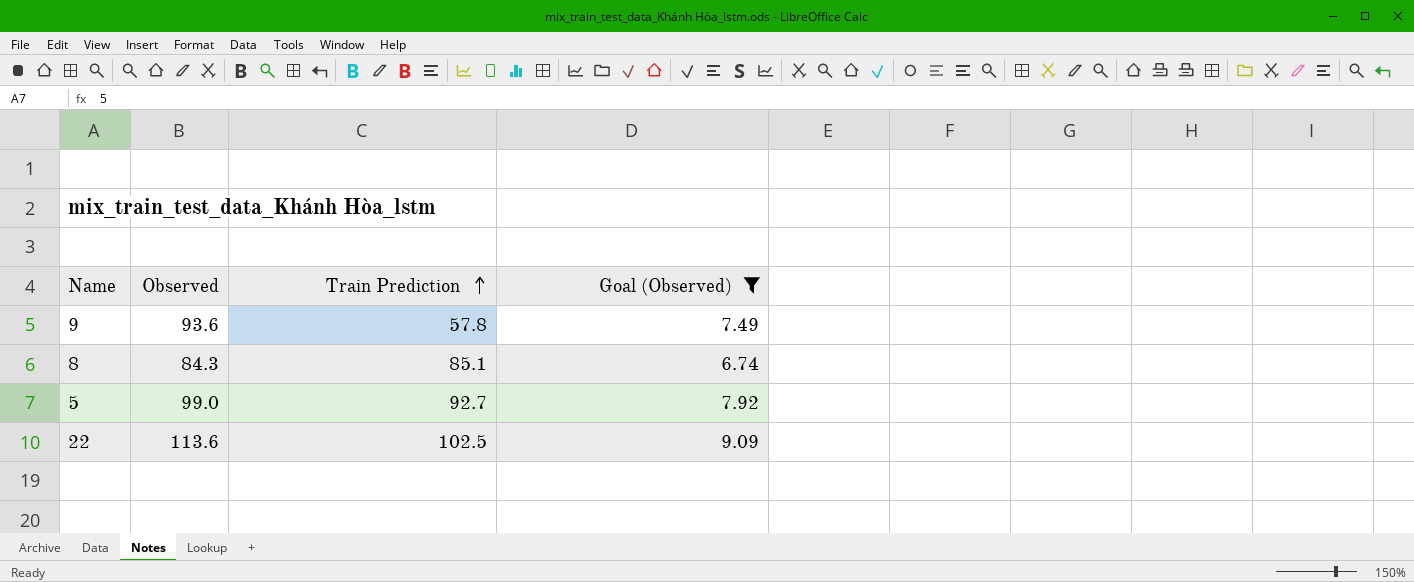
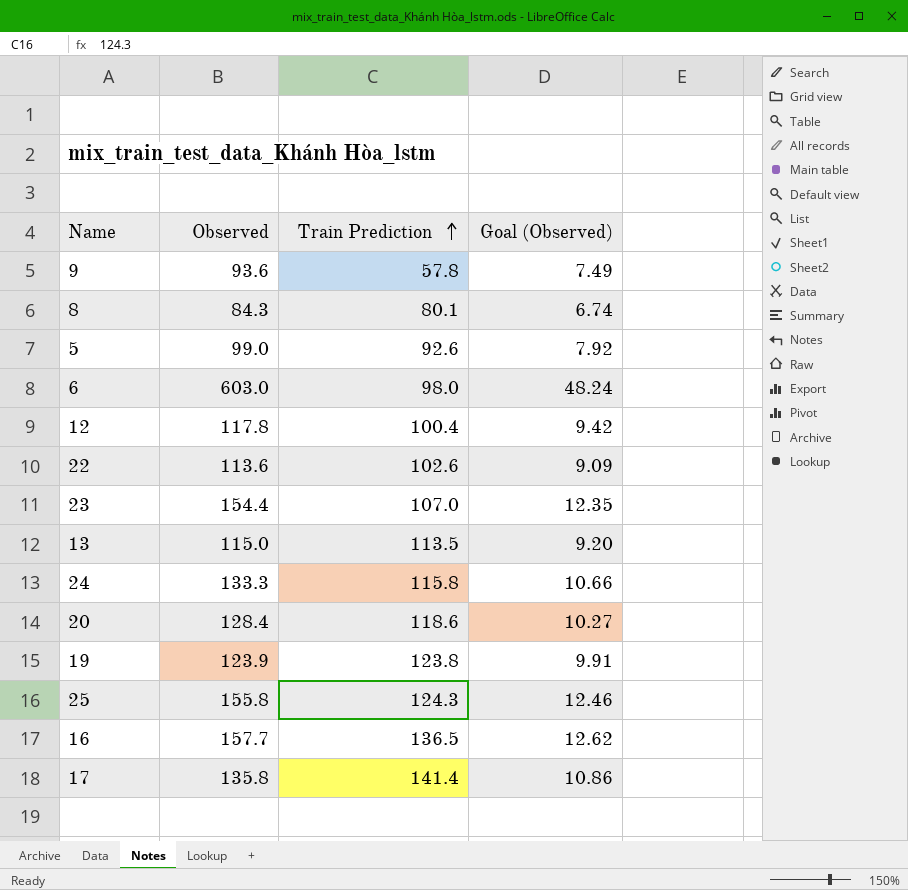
filter: Goal (Observed) <= 9.09 -> none
8 | Train Prediction: 85.1 -> 80.1
5 | Train Prediction: 92.7 -> 92.6
22 | Train Prediction: 102.5 -> 102.6

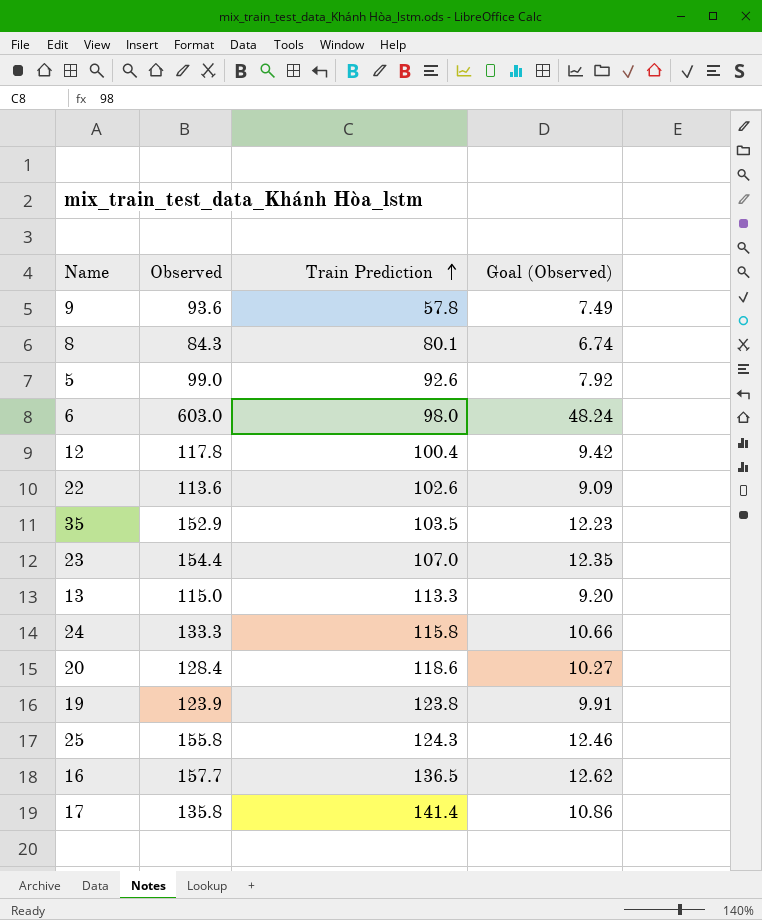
row 35: none -> 152.9 | 103.5 | 12.23
13 | Train Prediction: 113.5 -> 113.3

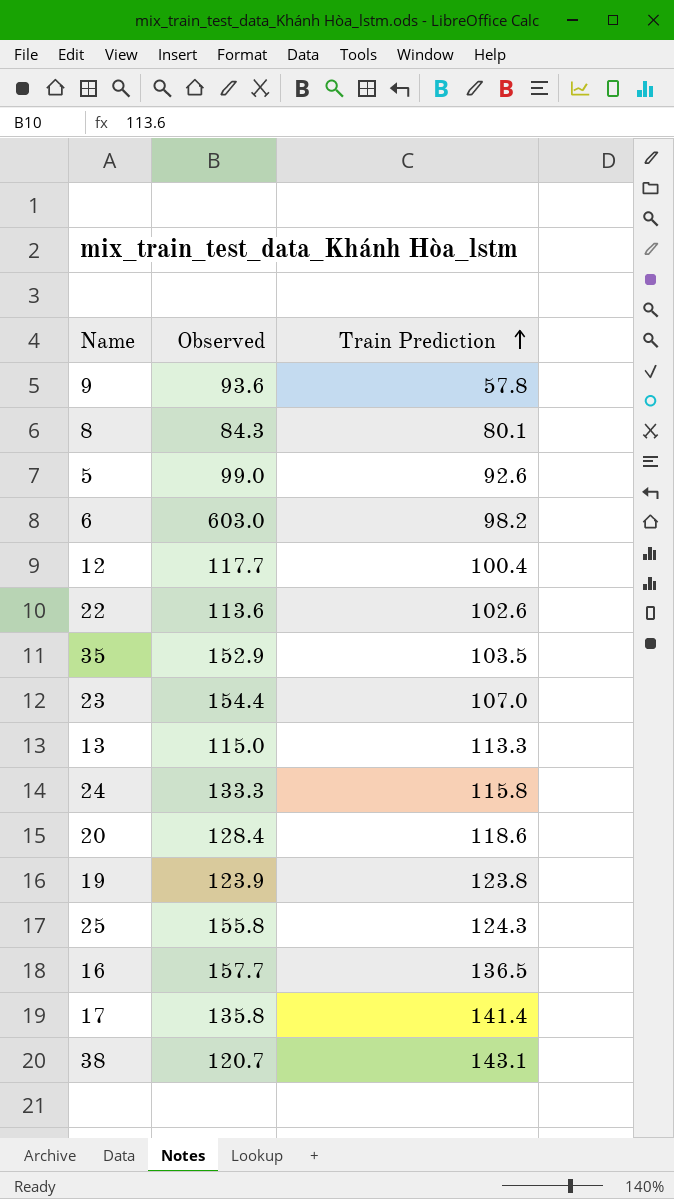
column Goal (Observed) | formula: [Observed] * 0.08 -> none
6 | Train Prediction: 98.0 -> 98.2
12 | Observed: 117.8 -> 117.7
row 38: none -> 120.7 | 143.1

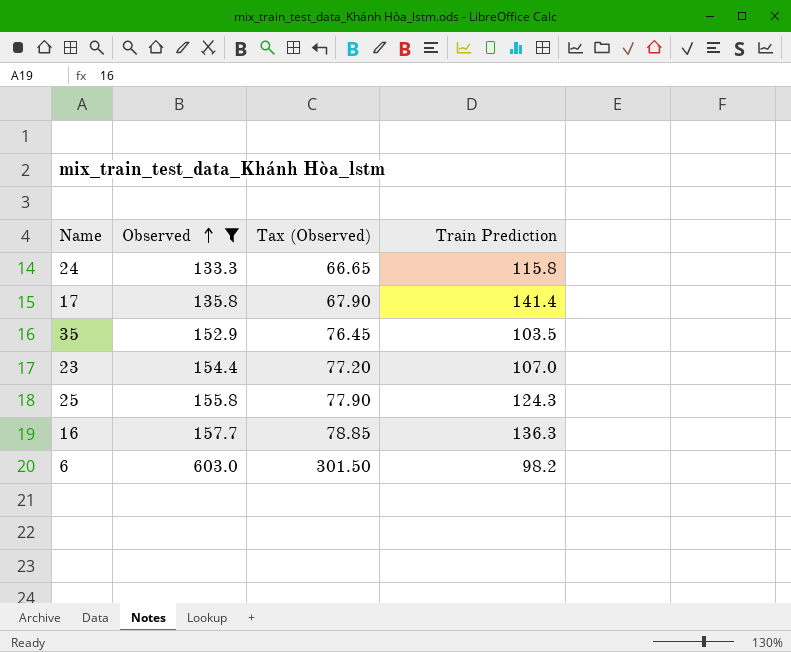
filter: none -> Observed >= 133.3
row order: Train Prediction ascending -> Observed ascending
column Tax (Observed) | formula: none -> [Observed] * 0.5
16 | Train Prediction: 136.5 -> 136.3

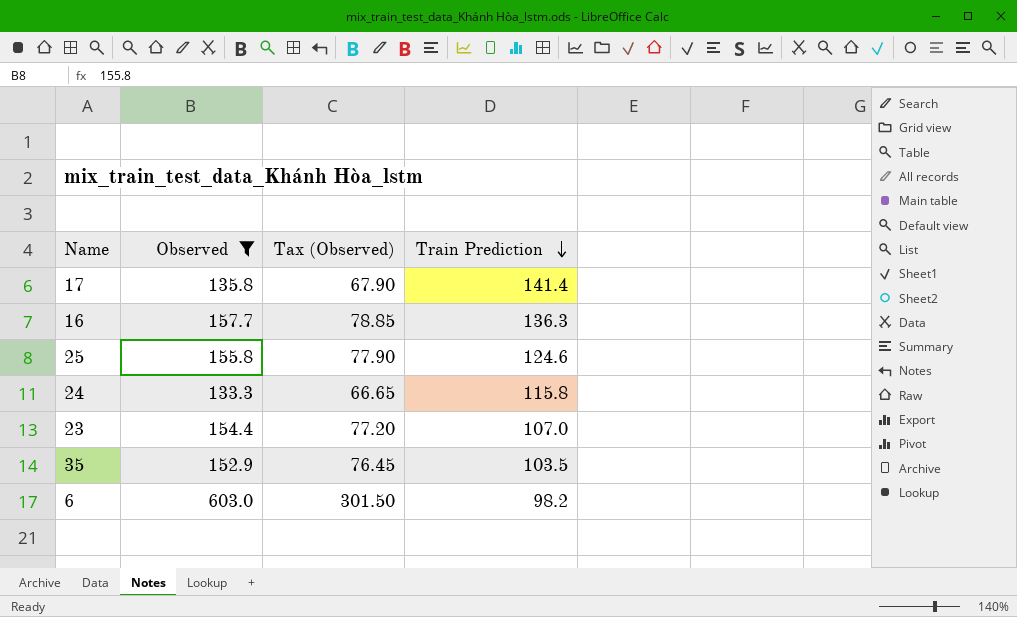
row order: Observed ascending -> Train Prediction descending
25 | Train Prediction: 124.3 -> 124.6

